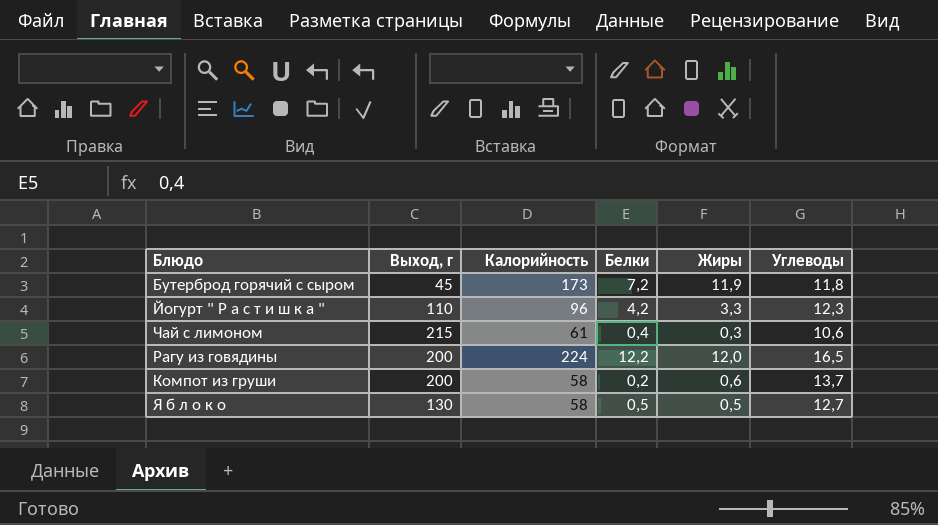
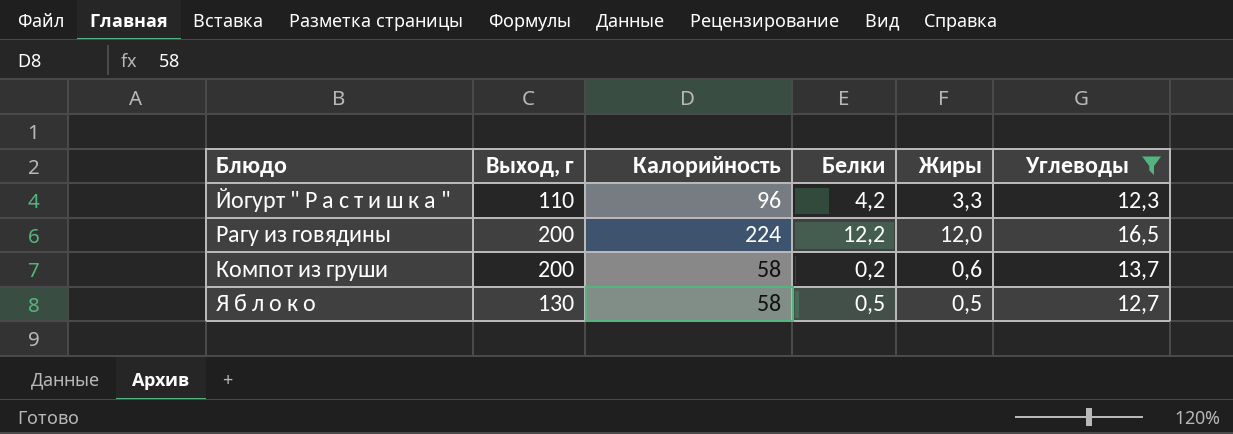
filter: none -> Углеводы >= 12,3

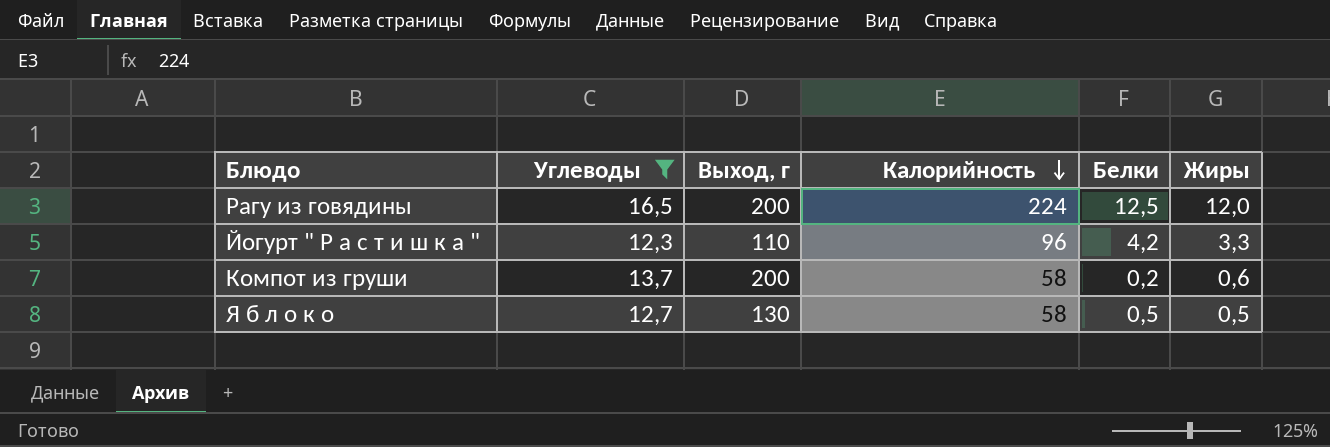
row order: none -> Калорийность descending
column Углеводы | position: 6 -> 2
Рагу из говядины | Белки: 12,2 -> 12,5

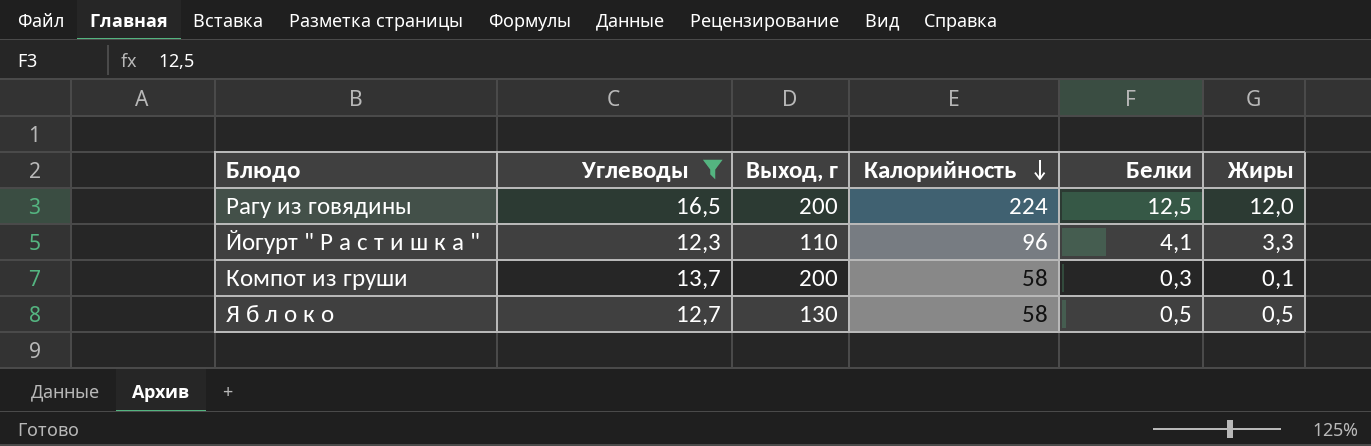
Йогурт " Р а с т и ш к а " | Белки: 4,2 -> 4,1
Компот из груши | Белки: 0,2 -> 0,3
Компот из груши | Жиры: 0,6 -> 0,1

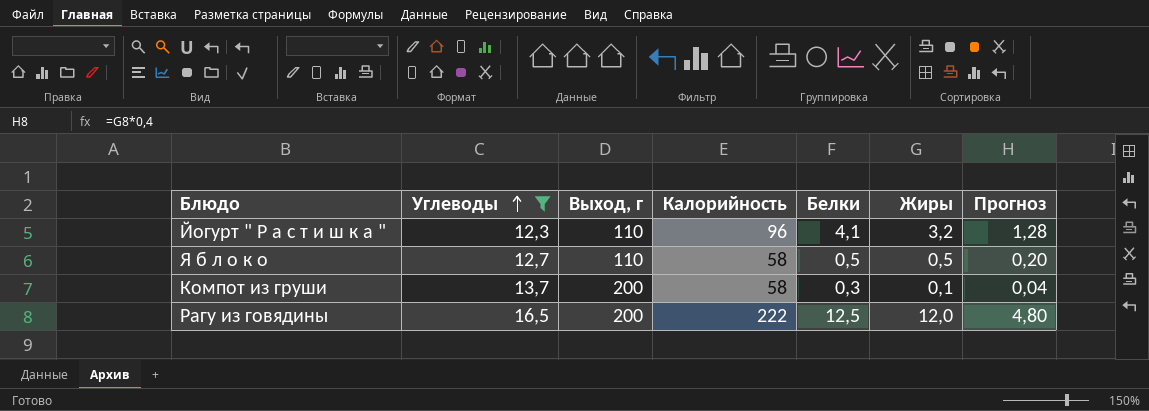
row order: Калорийность descending -> Углеводы ascending
column Прогноз | formula: none -> [Жиры] * 0,4
Йогурт " Р а с т и ш к а " | Жиры: 3,3 -> 3,2
Я б л о к о | Выход, г: 130 -> 110
Рагу из говядины | Калорийность: 224 -> 222

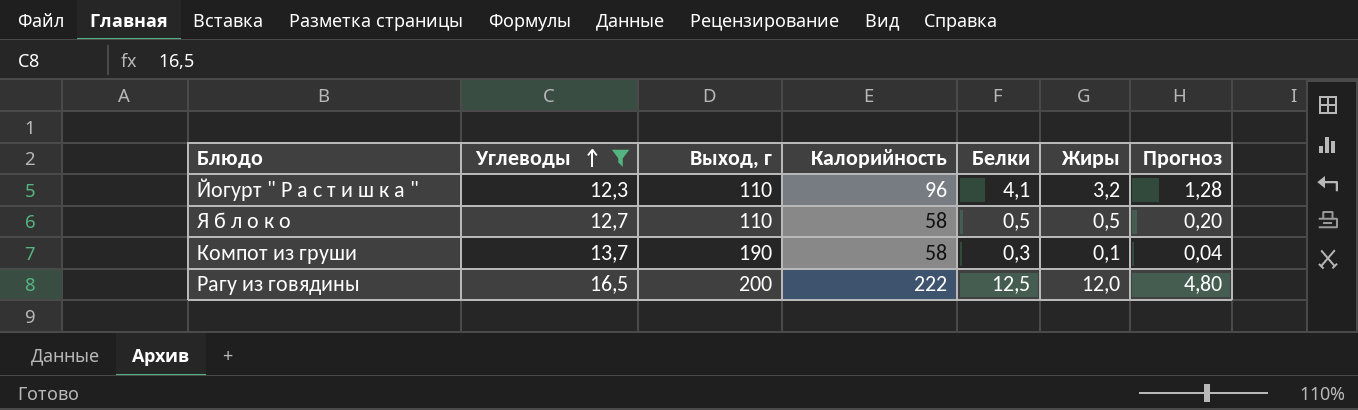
Компот из груши | Выход, г: 200 -> 190

